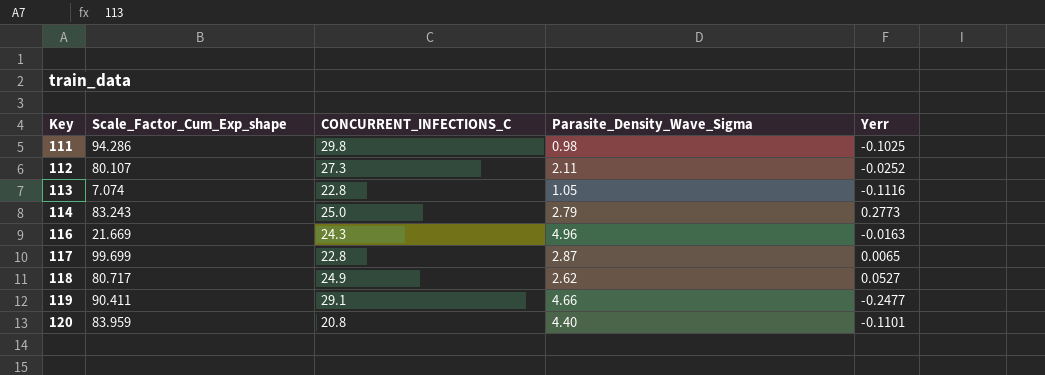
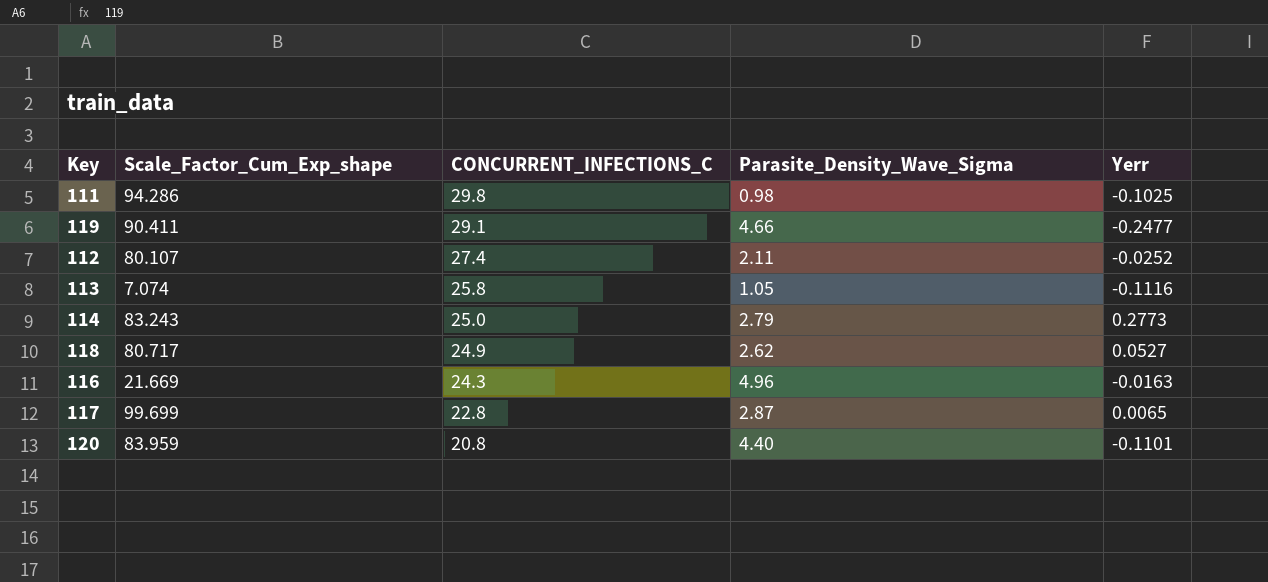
row order: Key ascending -> CONCURRENT_INFECTIONS_C descending
112 | CONCURRENT_INFECTIONS_C: 27.3 -> 27.4
113 | CONCURRENT_INFECTIONS_C: 22.8 -> 25.8

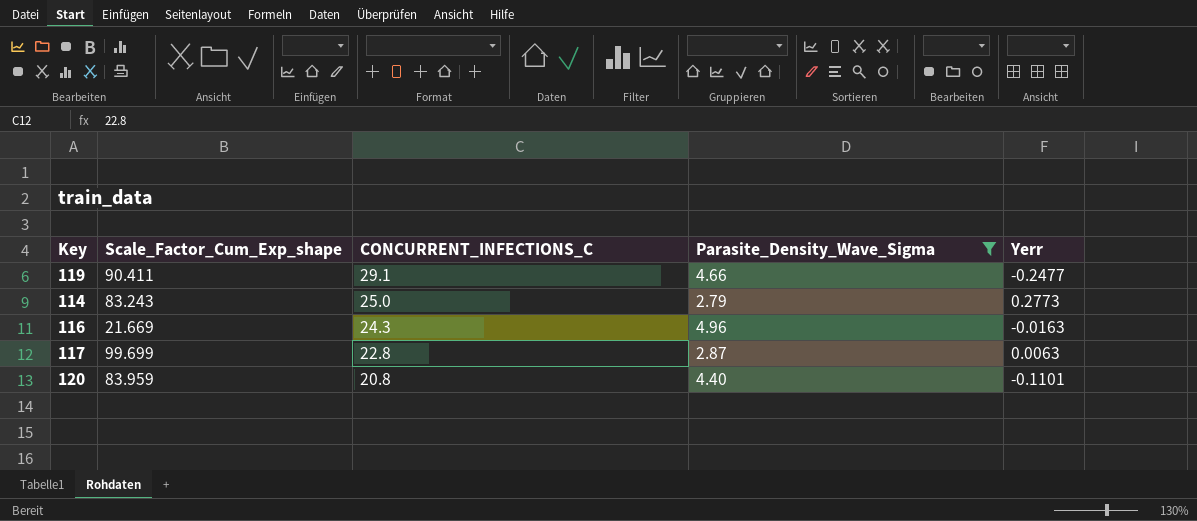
filter: none -> Parasite_Density_Wave_Sigma >= 2.79
117 | Yerr: 0.0065 -> 0.0063

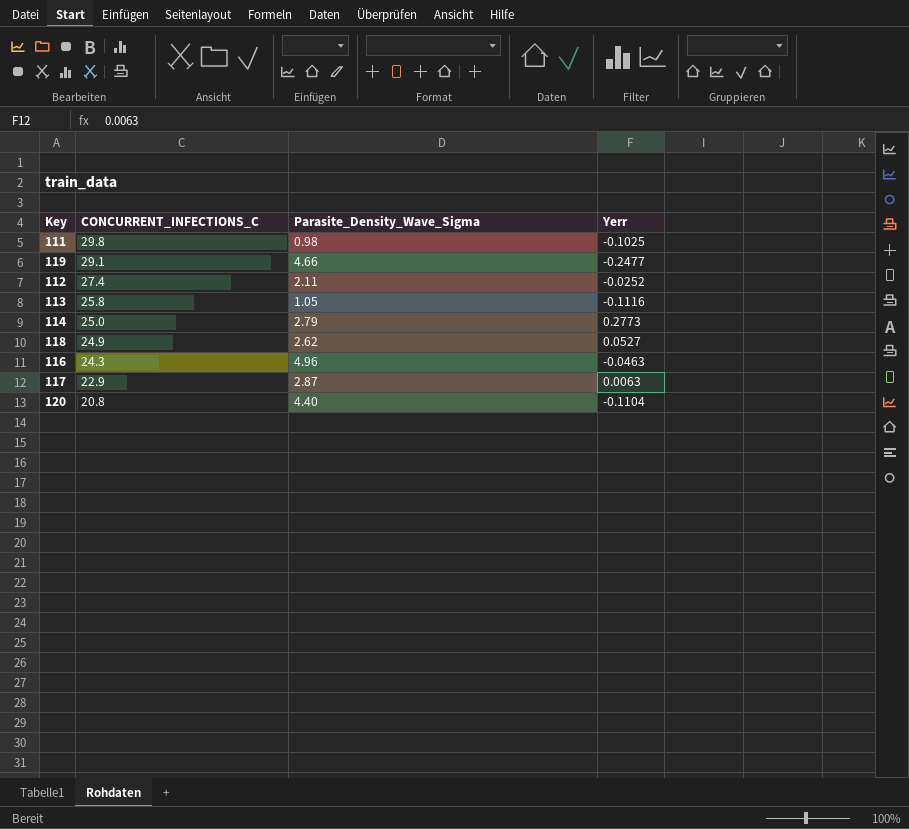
filter: Parasite_Density_Wave_Sigma >= 2.79 -> none
column Scale_Factor_Cum_Exp_shape | position: 2 -> none
116 | Yerr: -0.0163 -> -0.0463
117 | CONCURRENT_INFECTIONS_C: 22.8 -> 22.9
120 | Yerr: -0.1101 -> -0.1104

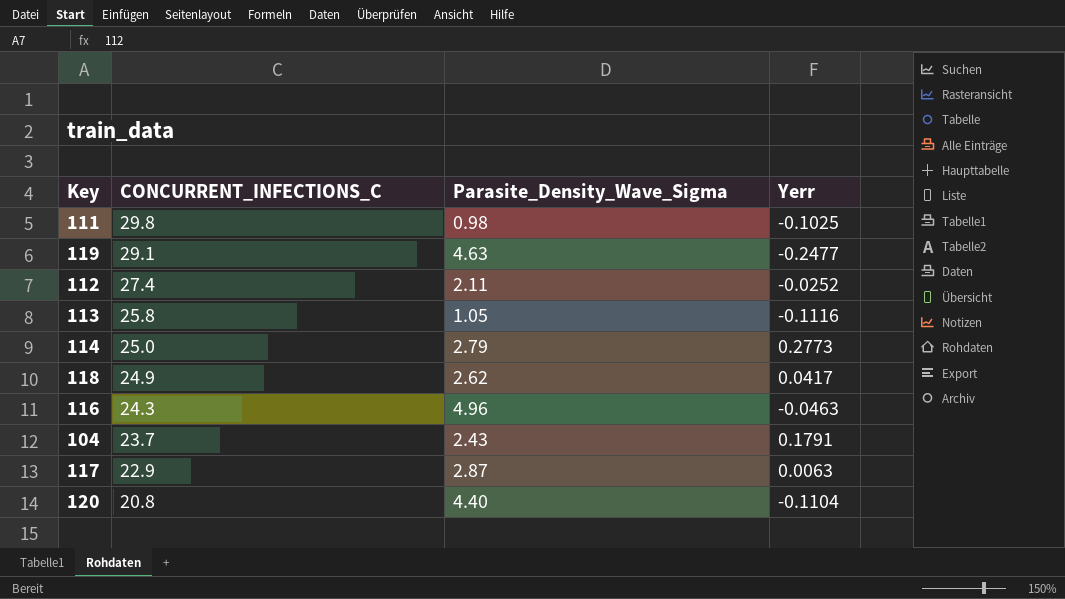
119 | Parasite_Density_Wave_Sigma: 4.66 -> 4.63
118 | Yerr: 0.0527 -> 0.0417
row 104: none -> 23.7 | 2.43 | 0.1791

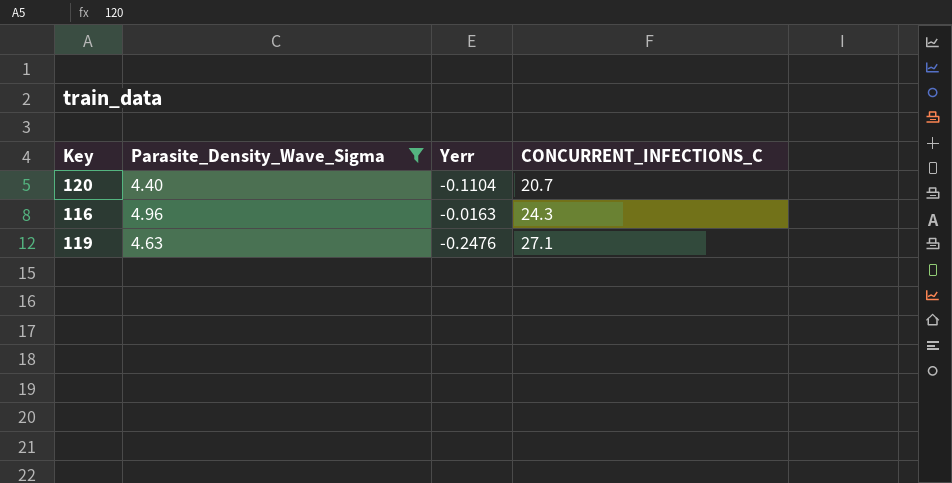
filter: none -> Parasite_Density_Wave_Sigma >= 4.40
row order: CONCURRENT_INFECTIONS_C descending -> CONCURRENT_INFECTIONS_C ascending
column CONCURRENT_INFECTIONS_C | position: 2 -> 4
120 | CONCURRENT_INFECTIONS_C: 20.8 -> 20.7
116 | Yerr: -0.0463 -> -0.0163
119 | Yerr: -0.2477 -> -0.2476
119 | CONCURRENT_INFECTIONS_C: 29.1 -> 27.1

